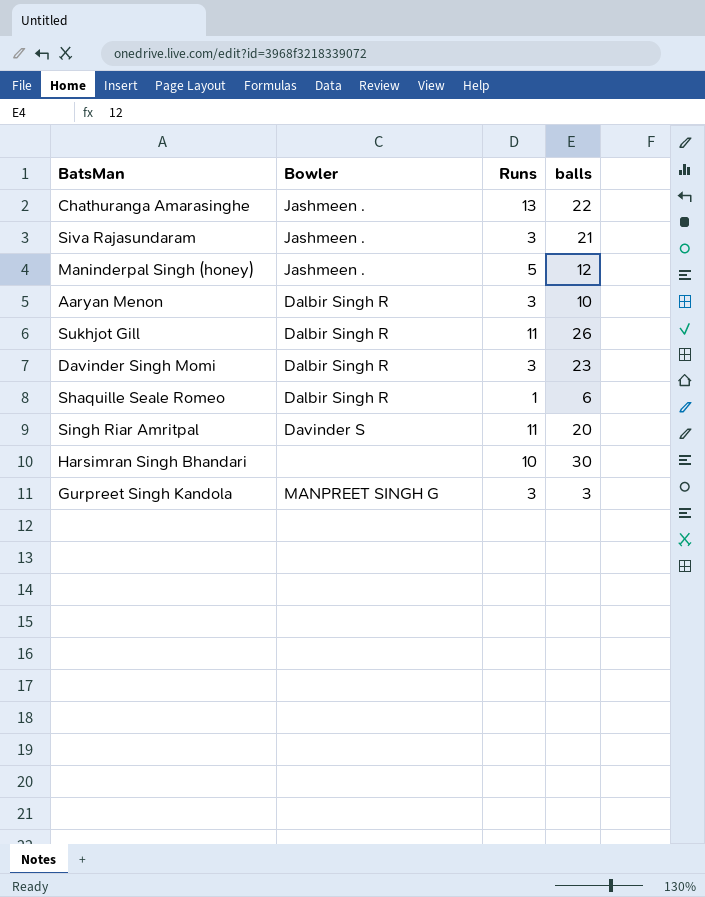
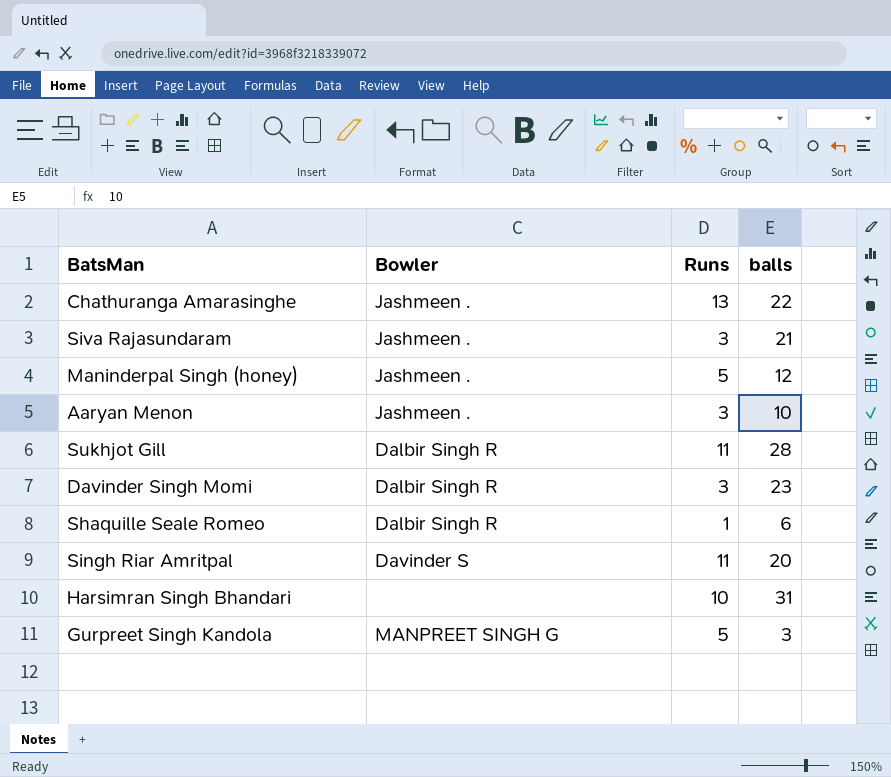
Aaryan Menon | Bowler: Dalbir Singh R -> Jashmeen .
Sukhjot Gill | balls: 26 -> 28
Harsimran Singh Bhandari | balls: 30 -> 31
Gurpreet Singh Kandola | Runs: 3 -> 5

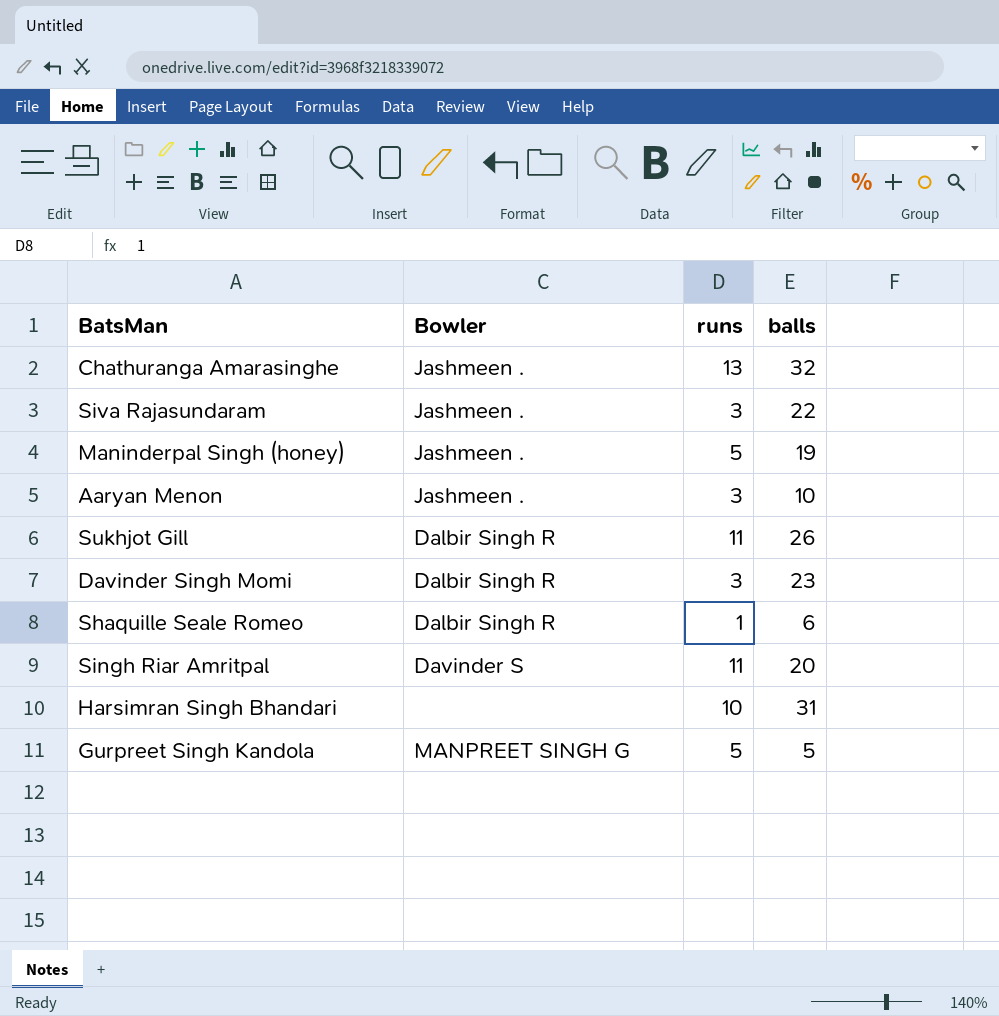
column name: Runs -> runs
Chathuranga Amarasinghe | balls: 22 -> 32
Siva Rajasundaram | balls: 21 -> 22
Maninderpal Singh (honey) | balls: 12 -> 19
Sukhjot Gill | balls: 28 -> 26
Gurpreet Singh Kandola | balls: 3 -> 5

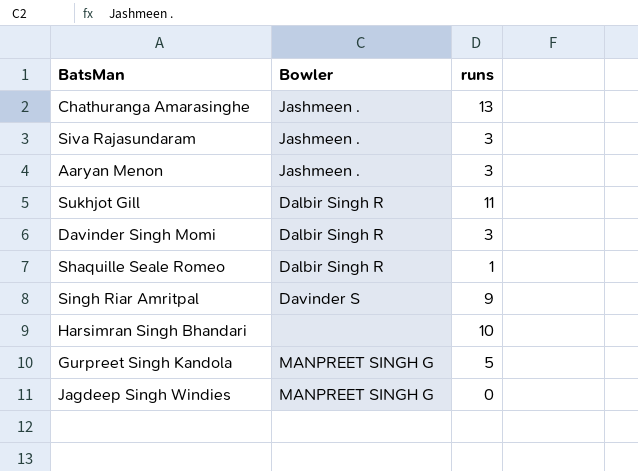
column balls | position: 4 -> none
row Maninderpal Singh (honey): Jashmeen . | 5 | 19 -> none
Singh Riar Amritpal | runs: 11 -> 9
row Jagdeep Singh Windies: none -> MANPREET SINGH G | 0

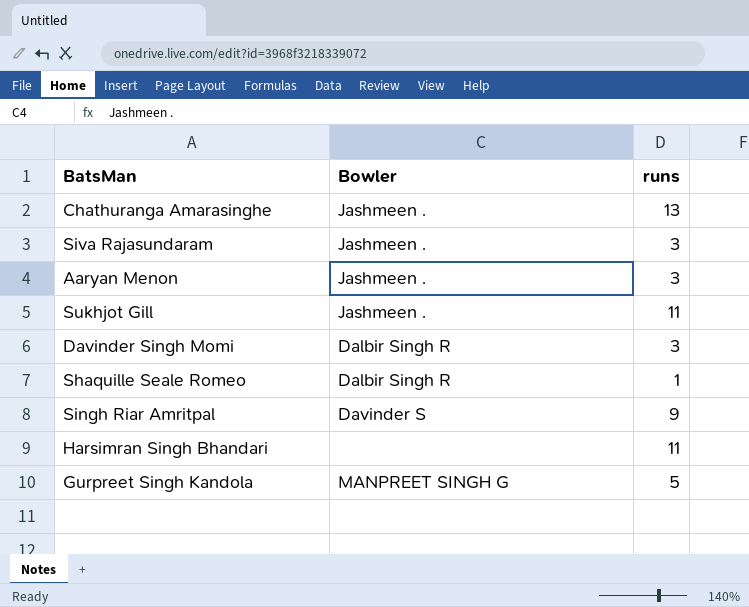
row Jagdeep Singh Windies: MANPREET SINGH G | 0 -> none
Sukhjot Gill | Bowler: Dalbir Singh R -> Jashmeen .
Harsimran Singh Bhandari | runs: 10 -> 11

